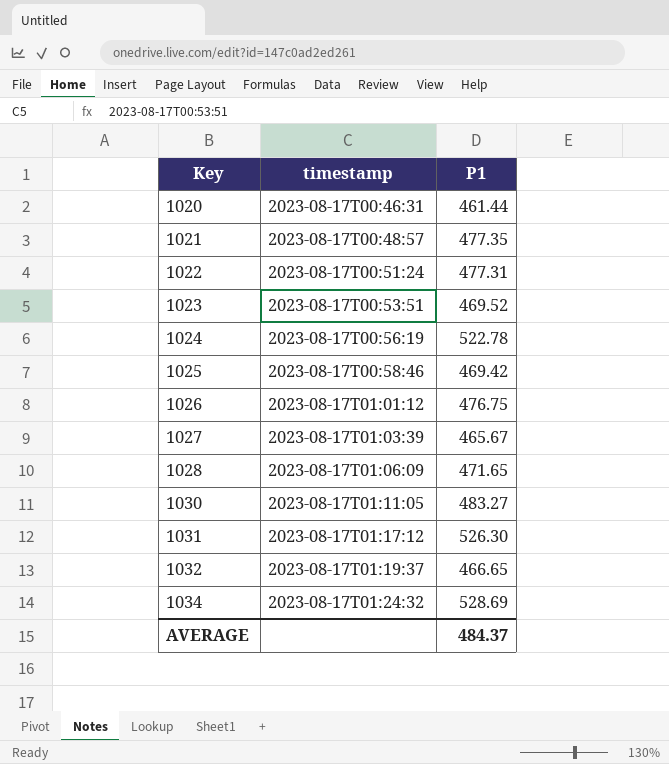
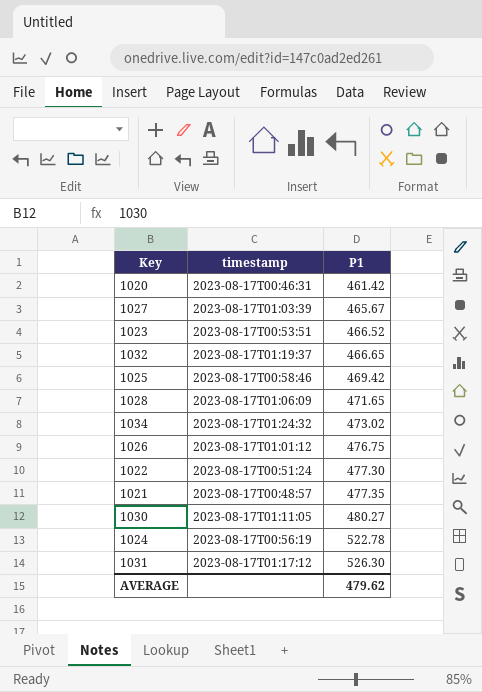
row order: Key ascending -> P1 ascending
1020 | P1: 461.44 -> 461.42
1023 | P1: 469.52 -> 466.52
1034 | P1: 528.69 -> 473.02
1022 | P1: 477.31 -> 477.30
1030 | P1: 483.27 -> 480.27
AVERAGE | P1: 484.37 -> 479.62

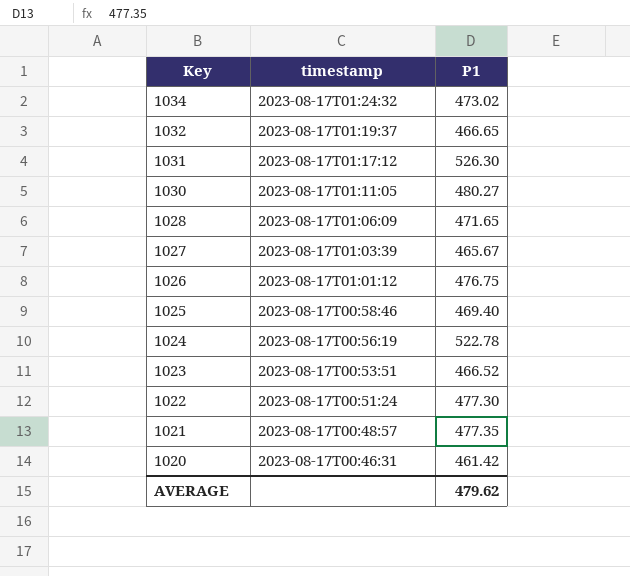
row order: P1 ascending -> Key descending
1025 | P1: 469.42 -> 469.40

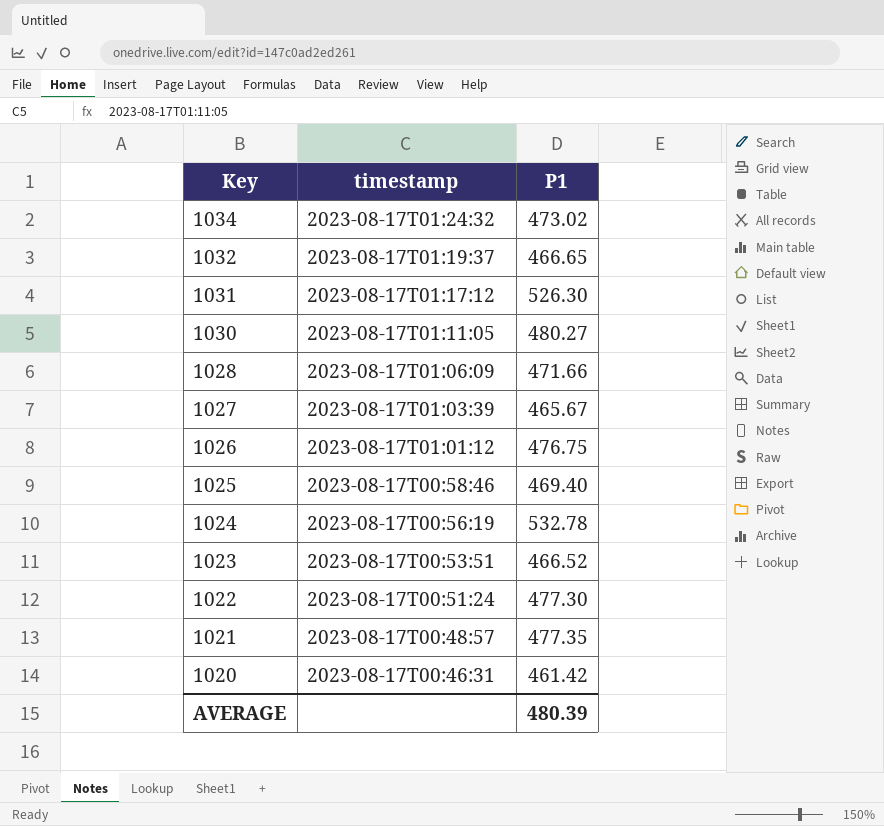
1028 | P1: 471.65 -> 471.66
1024 | P1: 522.78 -> 532.78
AVERAGE | P1: 479.62 -> 480.39

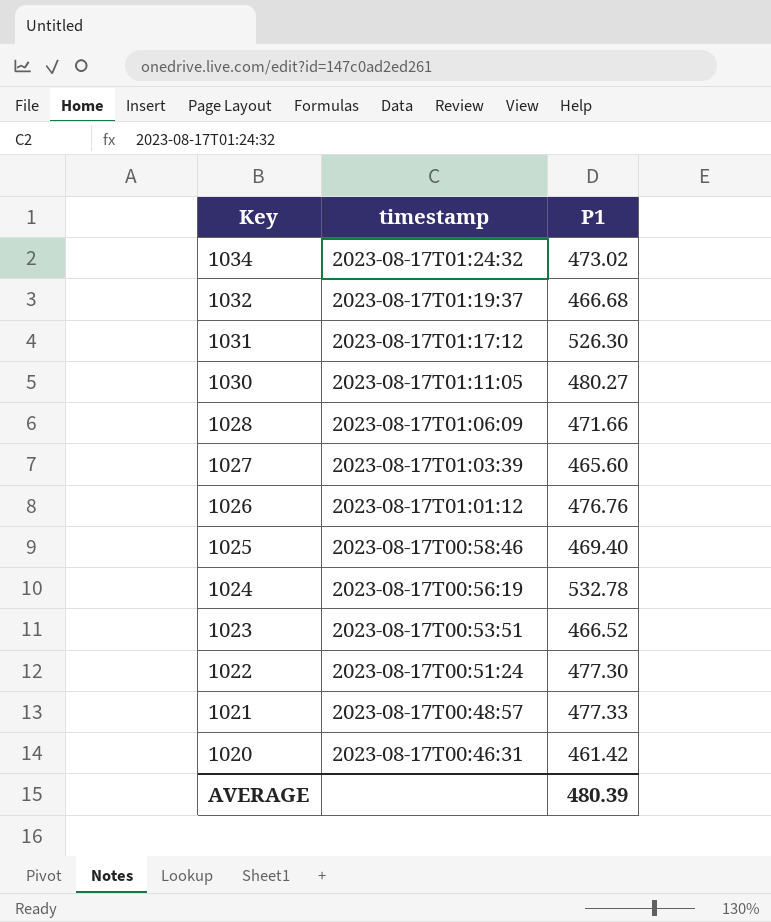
1032 | P1: 466.65 -> 466.68
1027 | P1: 465.67 -> 465.60
1026 | P1: 476.75 -> 476.76
1021 | P1: 477.35 -> 477.33

